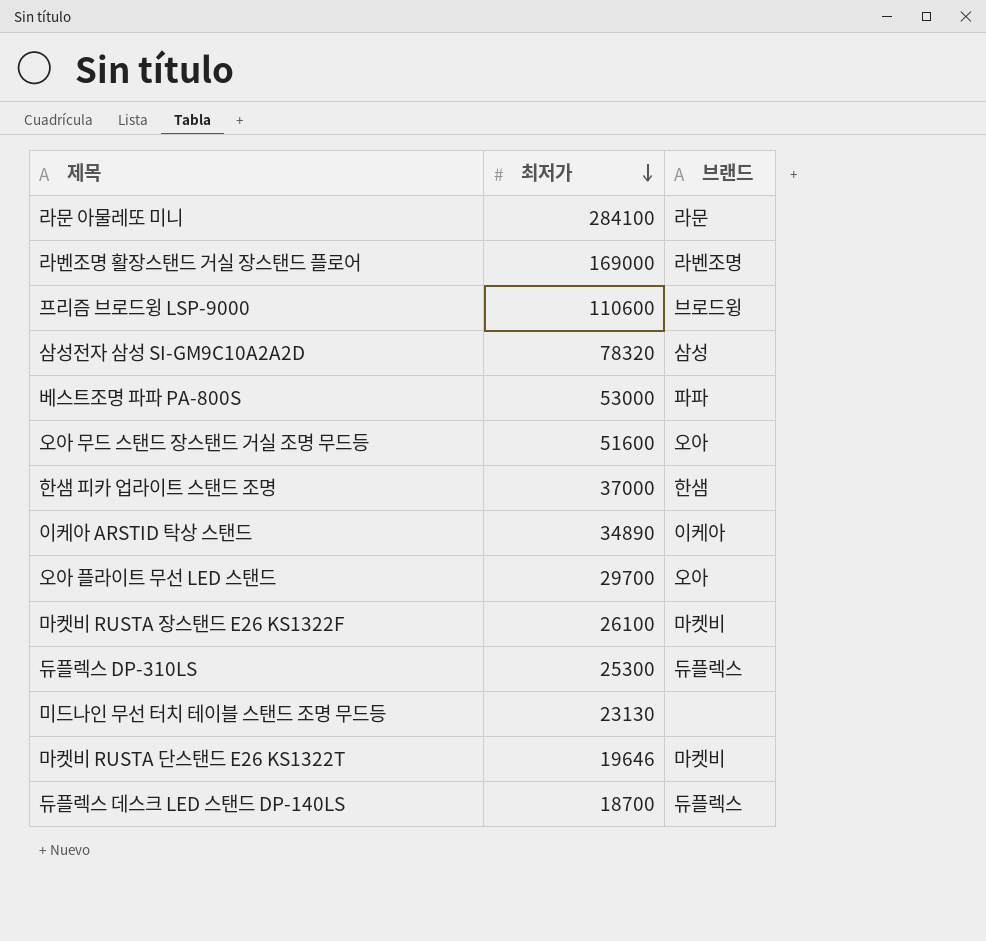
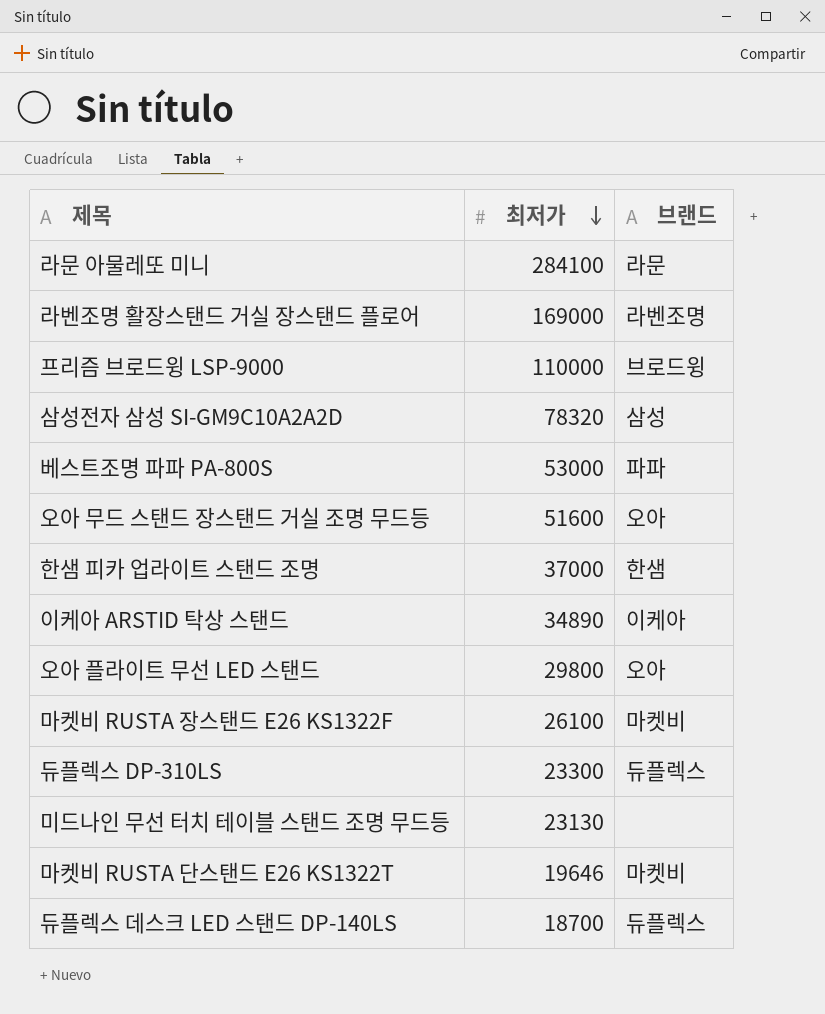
프리즘 브로드윙 LSP-9000 | 최저가: 110600 -> 110000
오아 플라이트 무선 LED 스탠드 | 최저가: 29700 -> 29800
듀플렉스 DP-310LS | 최저가: 25300 -> 23300

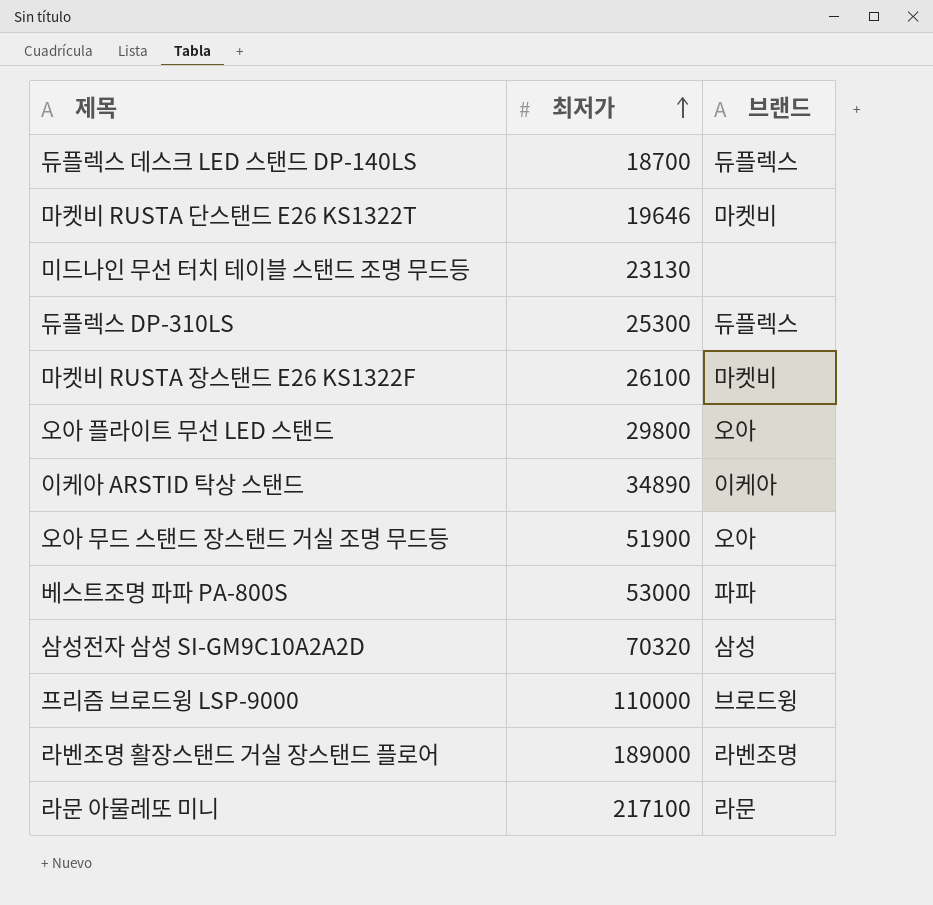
row order: 최저가 descending -> 최저가 ascending
row 한샘 피카 업라이트 스탠드 조명: 37000 | 한샘 -> none
듀플렉스 DP-310LS | 최저가: 23300 -> 25300
오아 무드 스탠드 장스탠드 거실 조명 무드등 | 최저가: 51600 -> 51900
삼성전자 삼성 SI-GM9C10A2A2D | 최저가: 78320 -> 70320
라벤조명 활장스탠드 거실 장스탠드 플로어 | 최저가: 169000 -> 189000
라문 아물레또 미니 | 최저가: 284100 -> 217100

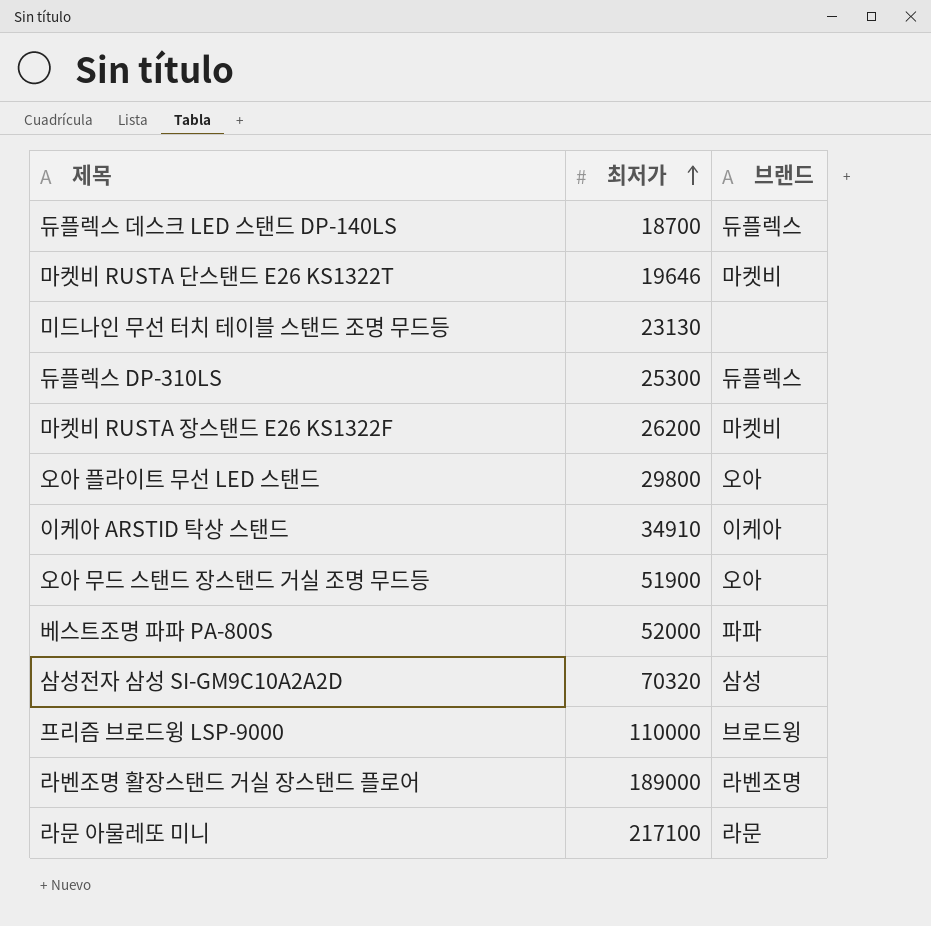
마켓비 RUSTA 장스탠드 E26 KS1322F | 최저가: 26100 -> 26200
이케아 ARSTID 탁상 스탠드 | 최저가: 34890 -> 34910
베스트조명 파파 PA-800S | 최저가: 53000 -> 52000

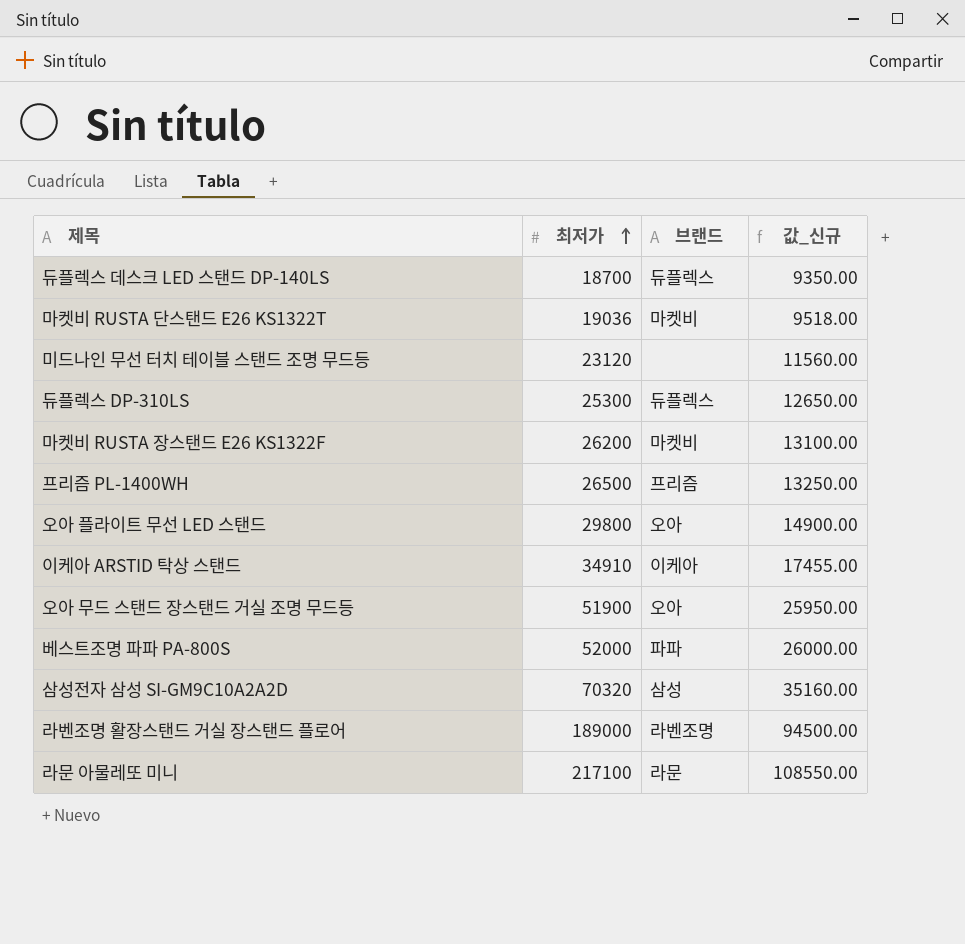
column 값_신규 | formula: none -> [최저가] * 0.5
row 프리즘 브로드윙 LSP-9000: 110000 | 브로드윙 -> none
마켓비 RUSTA 단스탠드 E26 KS1322T | 최저가: 19646 -> 19036
미드나인 무선 터치 테이블 스탠드 조명 무드등 | 최저가: 23130 -> 23120
row 프리즘 PL-1400WH: none -> 26500 | 프리즘 | 13250.00

